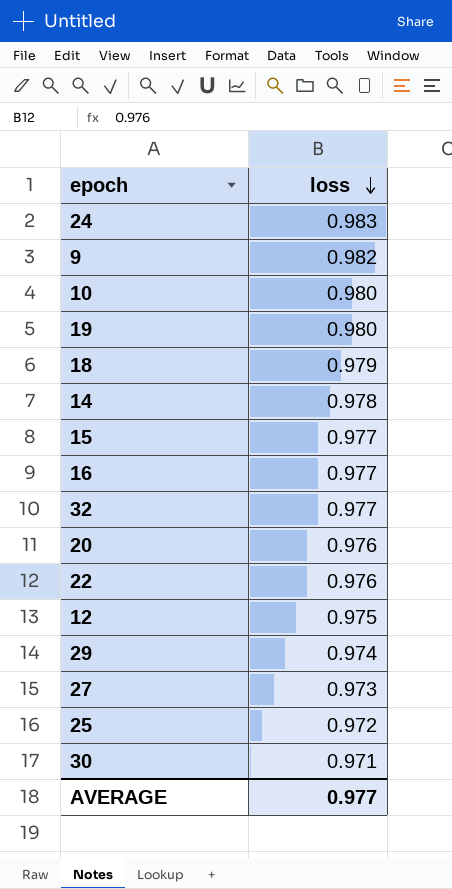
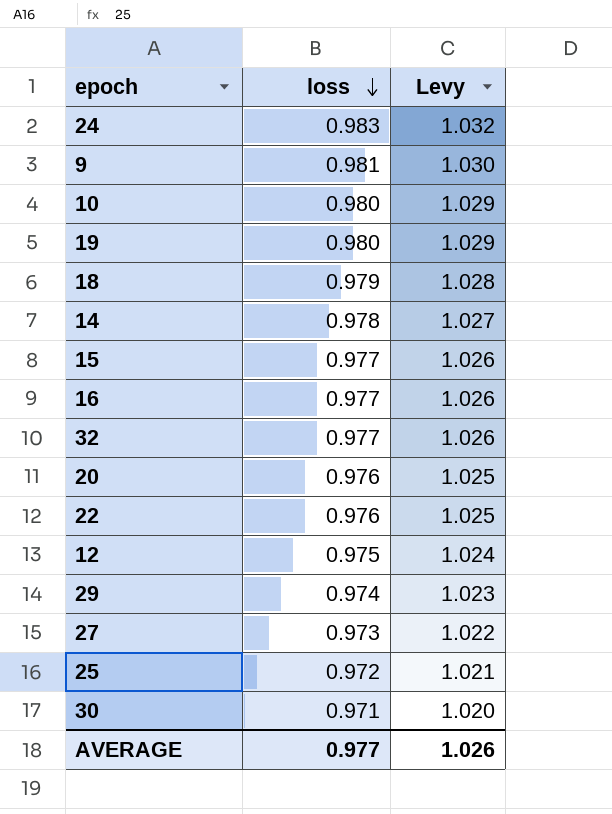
column Levy | formula: none -> [loss] * 1.05
9 | loss: 0.982 -> 0.981

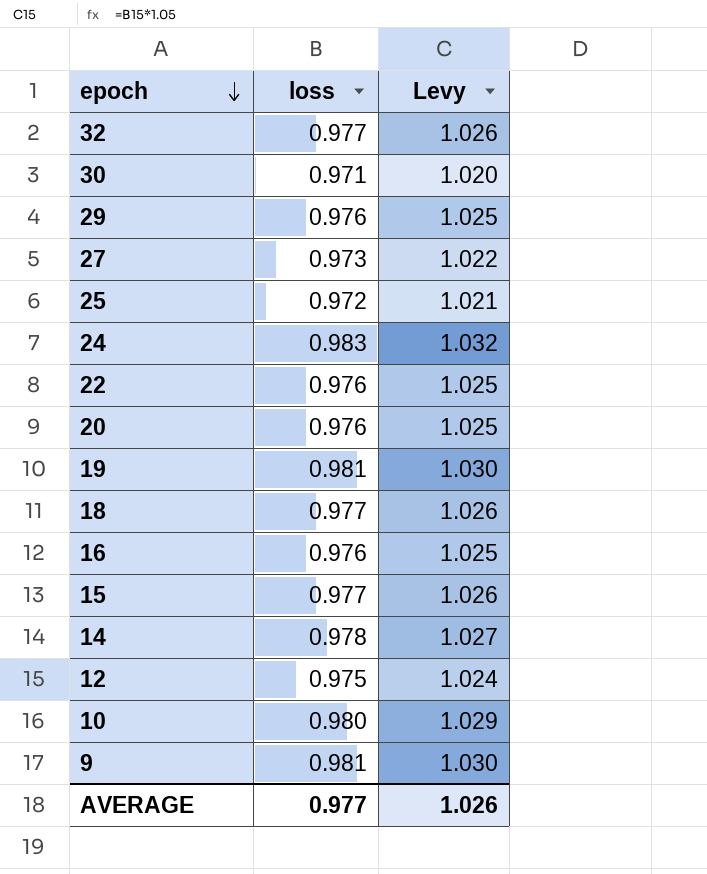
row order: loss descending -> epoch descending
29 | loss: 0.974 -> 0.976
29 | Levy: 1.023 -> 1.025
19 | loss: 0.980 -> 0.981
19 | Levy: 1.029 -> 1.030
18 | loss: 0.979 -> 0.977
18 | Levy: 1.028 -> 1.026
16 | loss: 0.977 -> 0.976
16 | Levy: 1.026 -> 1.025

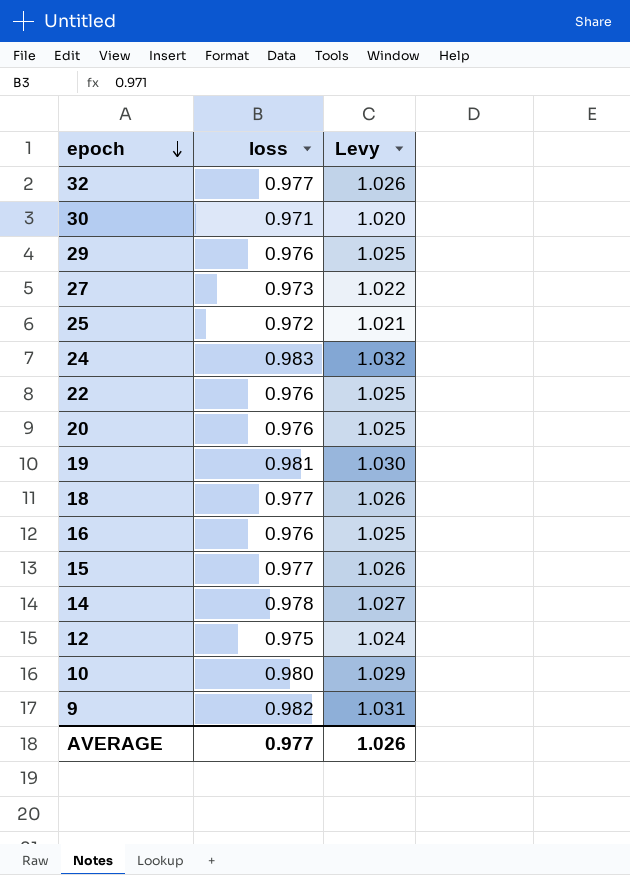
9 | loss: 0.981 -> 0.982
9 | Levy: 1.030 -> 1.031

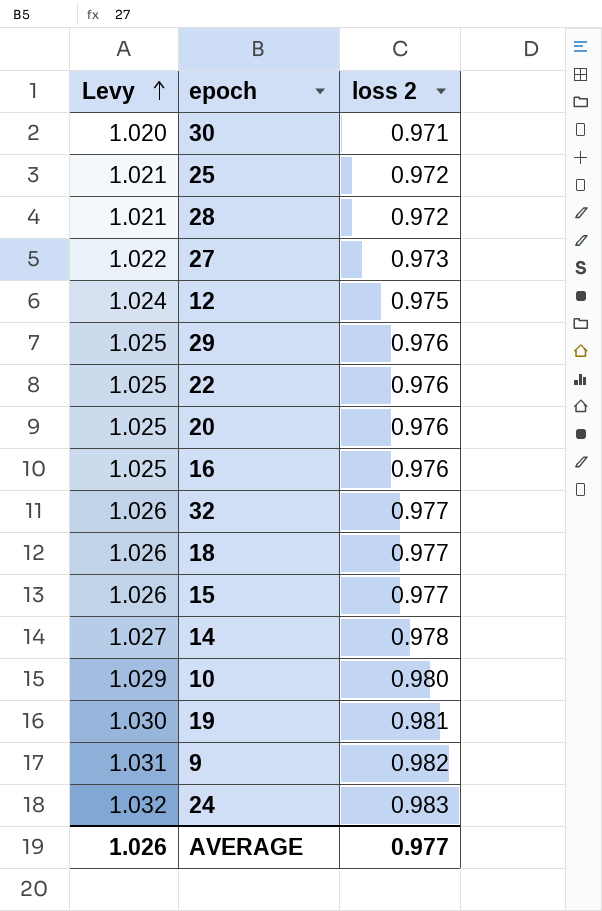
row order: epoch descending -> Levy ascending
column Levy | position: 3 -> 1
column name: loss -> loss 2
row 28: none -> 1.021 | 0.972

